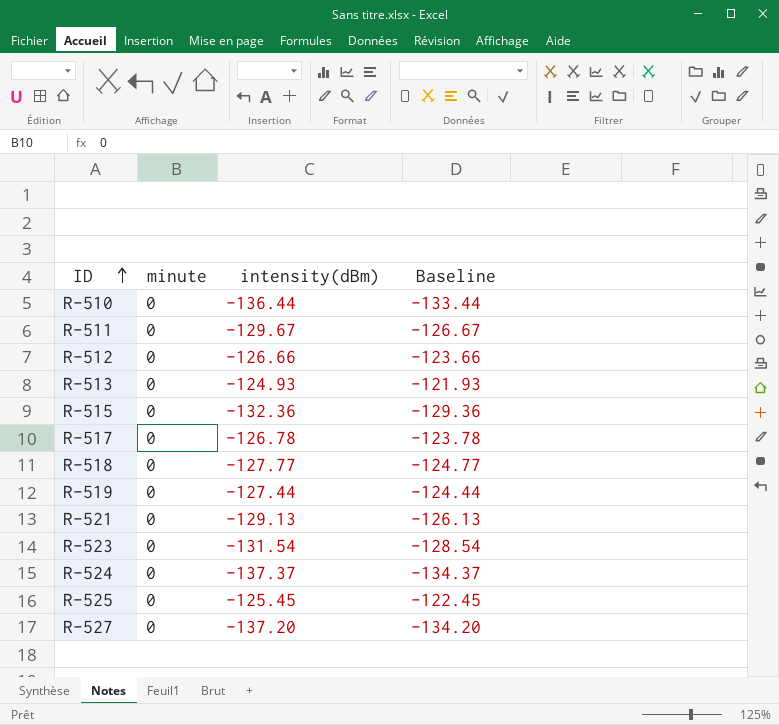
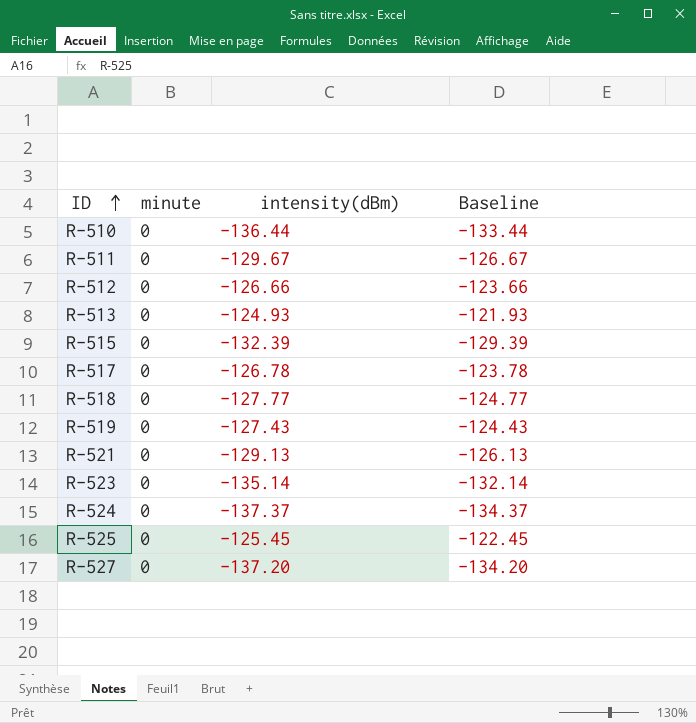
R-515 | intensity(dBm): -132.36 -> -132.39
R-515 | Baseline: -129.36 -> -129.39
R-519 | intensity(dBm): -127.44 -> -127.43
R-519 | Baseline: -124.44 -> -124.43
R-523 | intensity(dBm): -131.54 -> -135.14
R-523 | Baseline: -128.54 -> -132.14

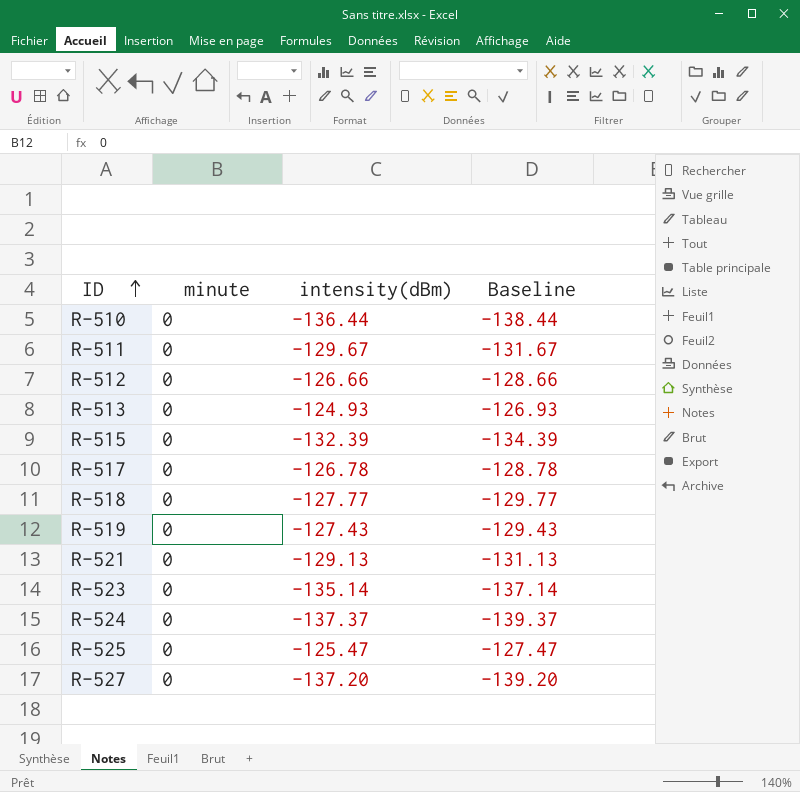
column Baseline | formula: [intensity(dBm)] + 3 -> [intensity(dBm)] - 2
R-525 | intensity(dBm): -125.45 -> -125.47

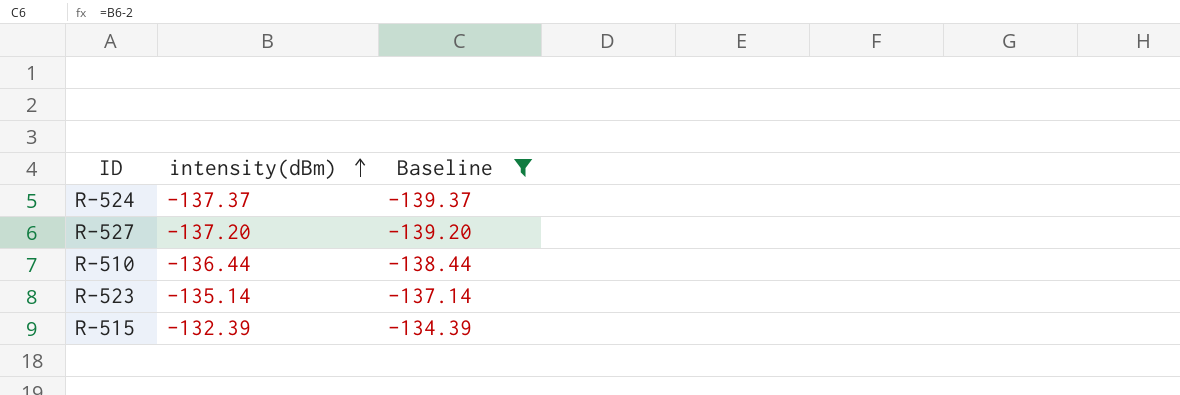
filter: none -> Baseline <= -134.39
row order: ID ascending -> intensity(dBm) ascending
column minute | position: 2 -> none

